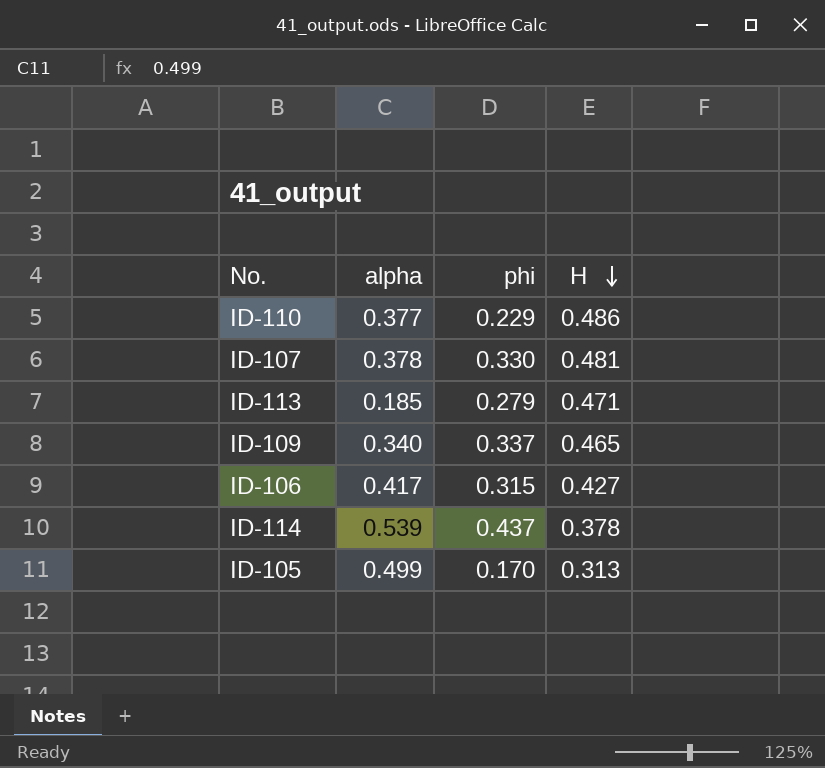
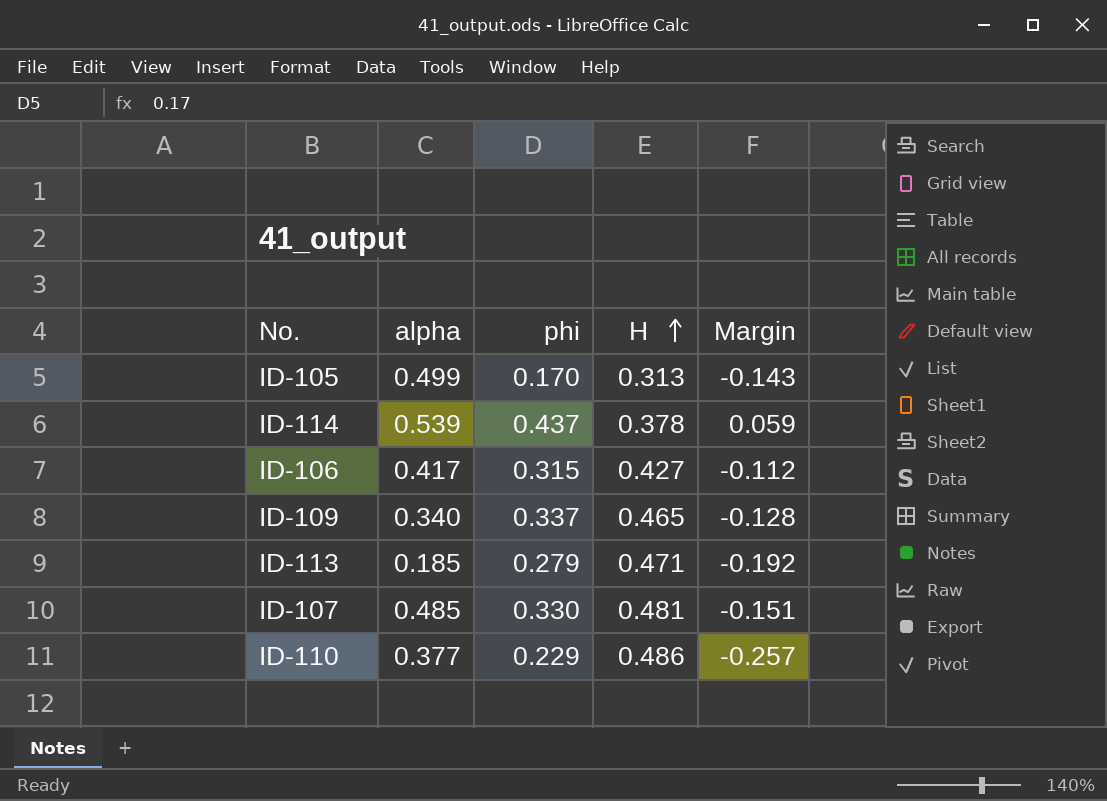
row order: H descending -> H ascending
column Margin | formula: none -> [phi] - [H]
ID-107 | alpha: 0.378 -> 0.485

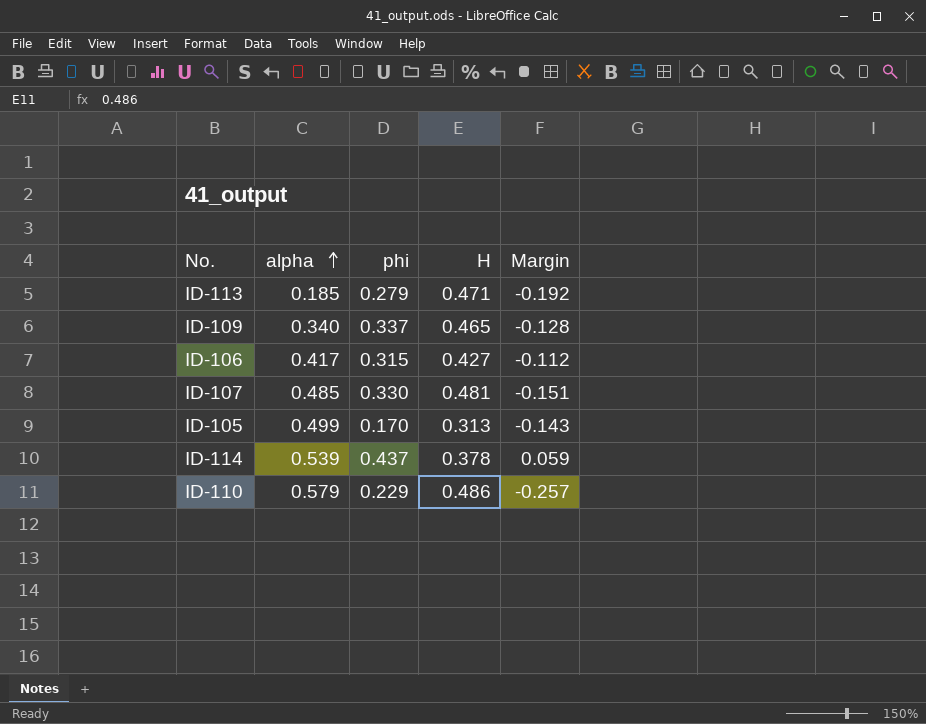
row order: H ascending -> alpha ascending
ID-110 | alpha: 0.377 -> 0.579

